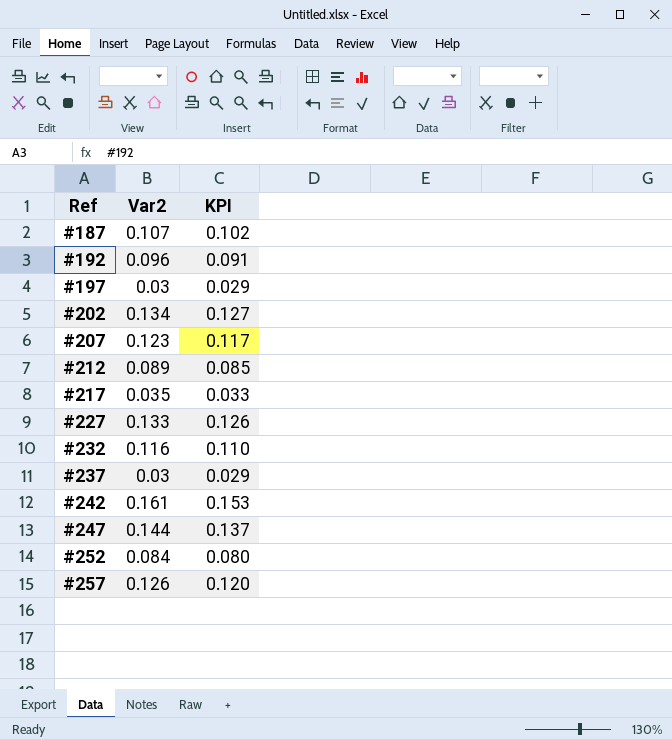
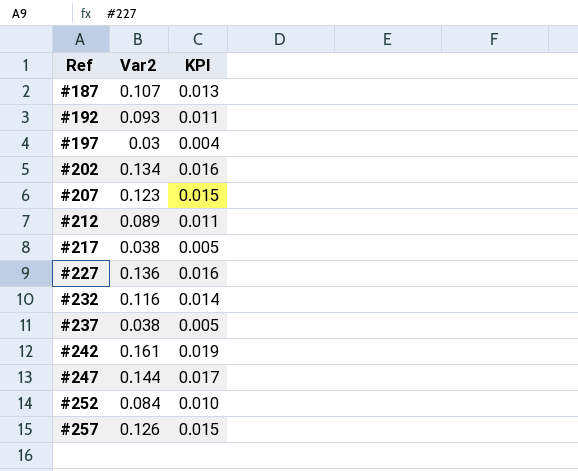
column KPI | formula: [Var2] * 0.95 -> [Var2] * 0.12
#192 | Var2: 0.096 -> 0.093
#217 | Var2: 0.035 -> 0.038
#227 | Var2: 0.133 -> 0.136
#237 | Var2: 0.03 -> 0.038

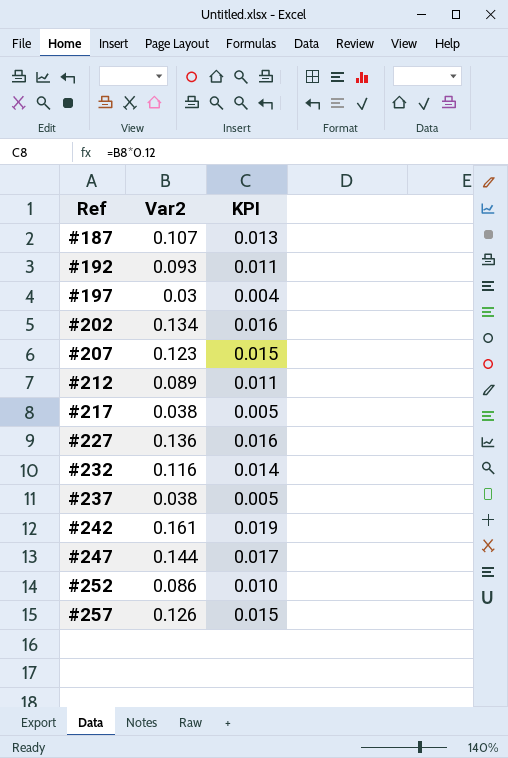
#252 | Var2: 0.084 -> 0.086

